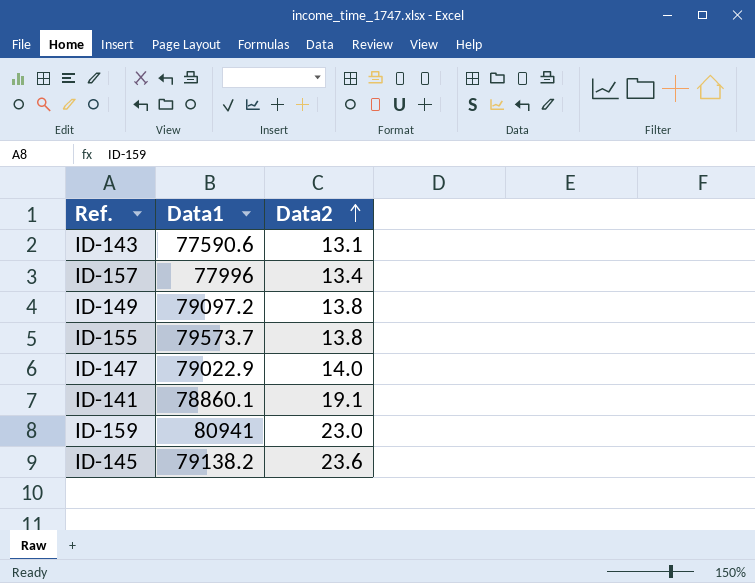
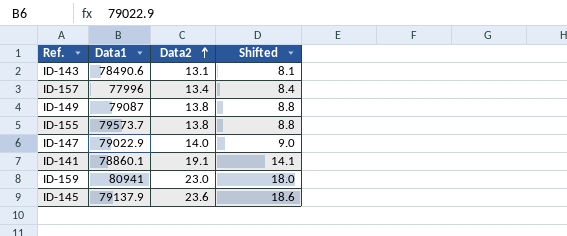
column Shifted | formula: none -> [Data2] - 5
ID-143 | Data1: 77590.6 -> 78490.6
ID-149 | Data1: 79097.2 -> 79087
ID-145 | Data1: 79138.2 -> 79137.9

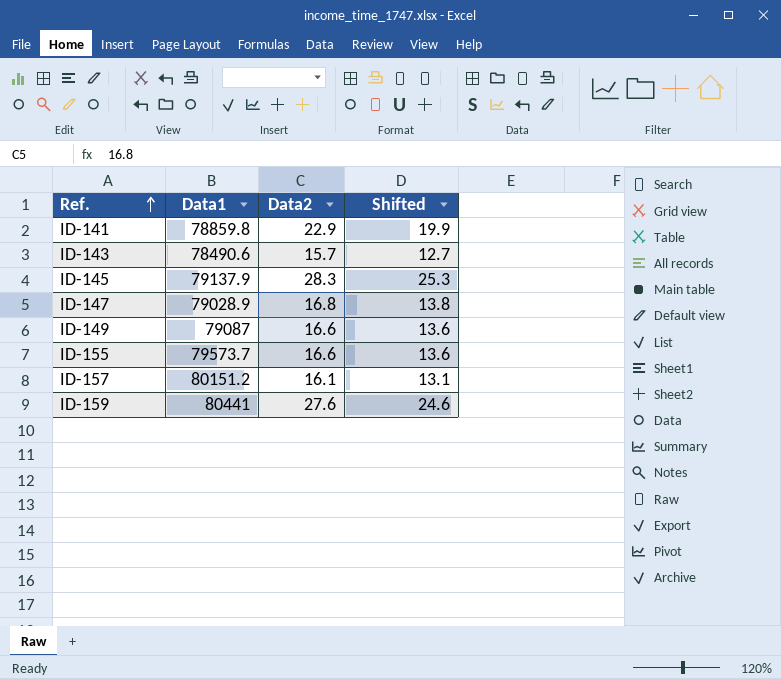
row order: Data2 ascending -> Ref. ascending
column Shifted | formula: [Data2] - 5 -> [Data2] - 3
ID-141 | Data1: 78860.1 -> 78859.8
ID-141 | Data2: 19.1 -> 22.9
ID-143 | Data2: 13.1 -> 15.7
ID-145 | Data2: 23.6 -> 28.3
ID-147 | Data1: 79022.9 -> 79028.9
ID-147 | Data2: 14.0 -> 16.8
ID-149 | Data2: 13.8 -> 16.6
ID-155 | Data2: 13.8 -> 16.6
ID-157 | Data1: 77996 -> 80151.2
ID-157 | Data2: 13.4 -> 16.1
ID-159 | Data1: 80941 -> 80441
ID-159 | Data2: 23.0 -> 27.6

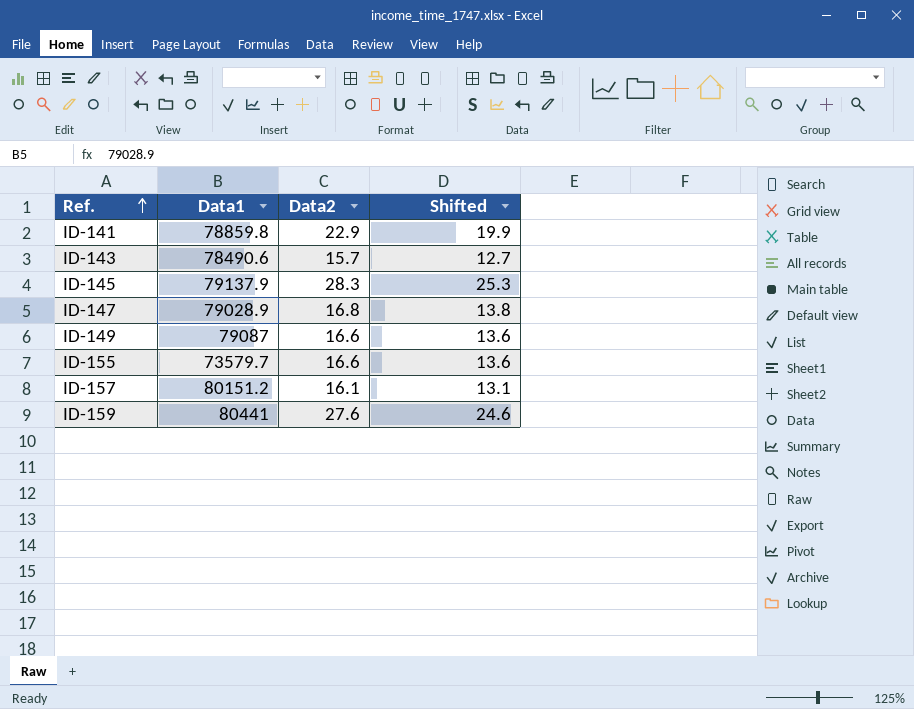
ID-155 | Data1: 79573.7 -> 73579.7

